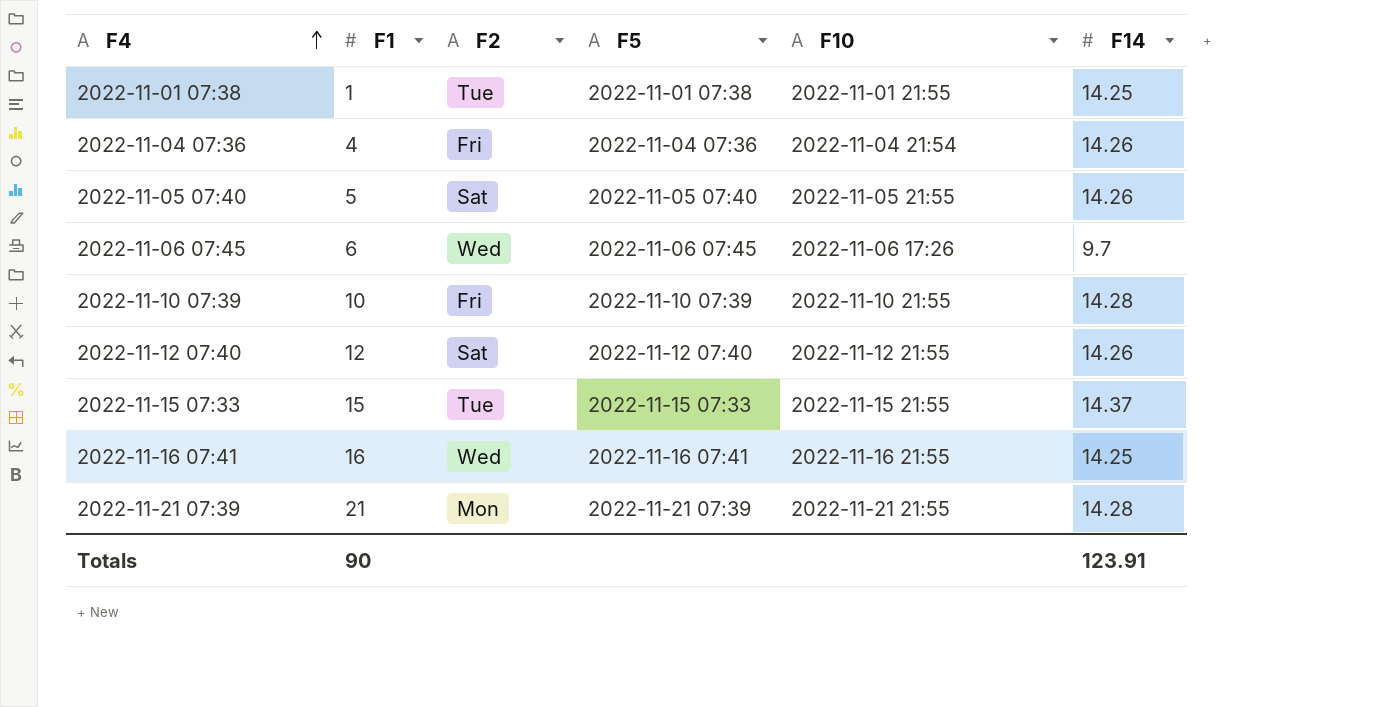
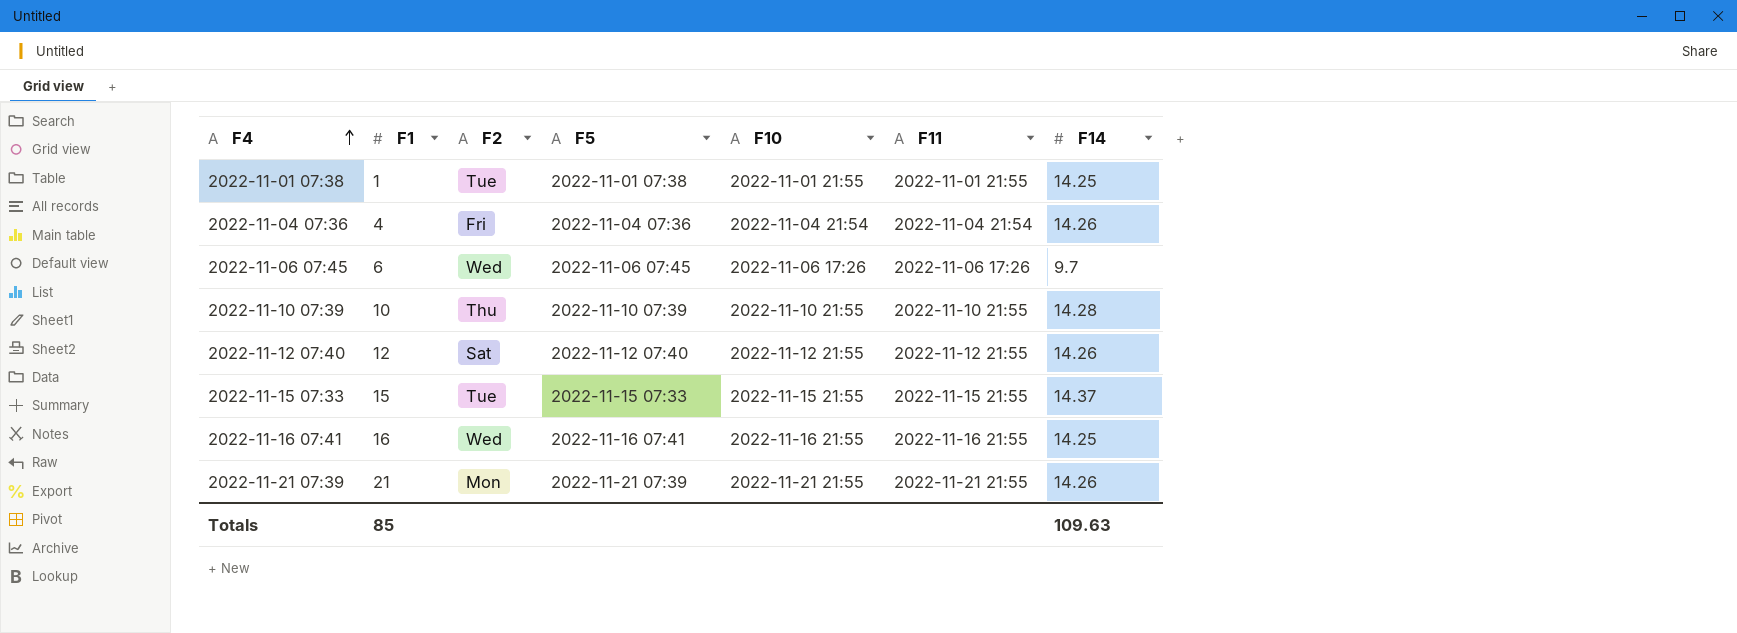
column F11 | position: none -> 6
row 2022-11-05 07:40: 5 | Sat | 2022-11-05 07:40 | 2022-11-05 21:55 | 14.26 -> none
2022-11-10 07:39 | F2: Fri -> Thu
2022-11-21 07:39 | F14: 14.28 -> 14.26
Totals | F1: 90 -> 85
Totals | F14: 123.91 -> 109.63

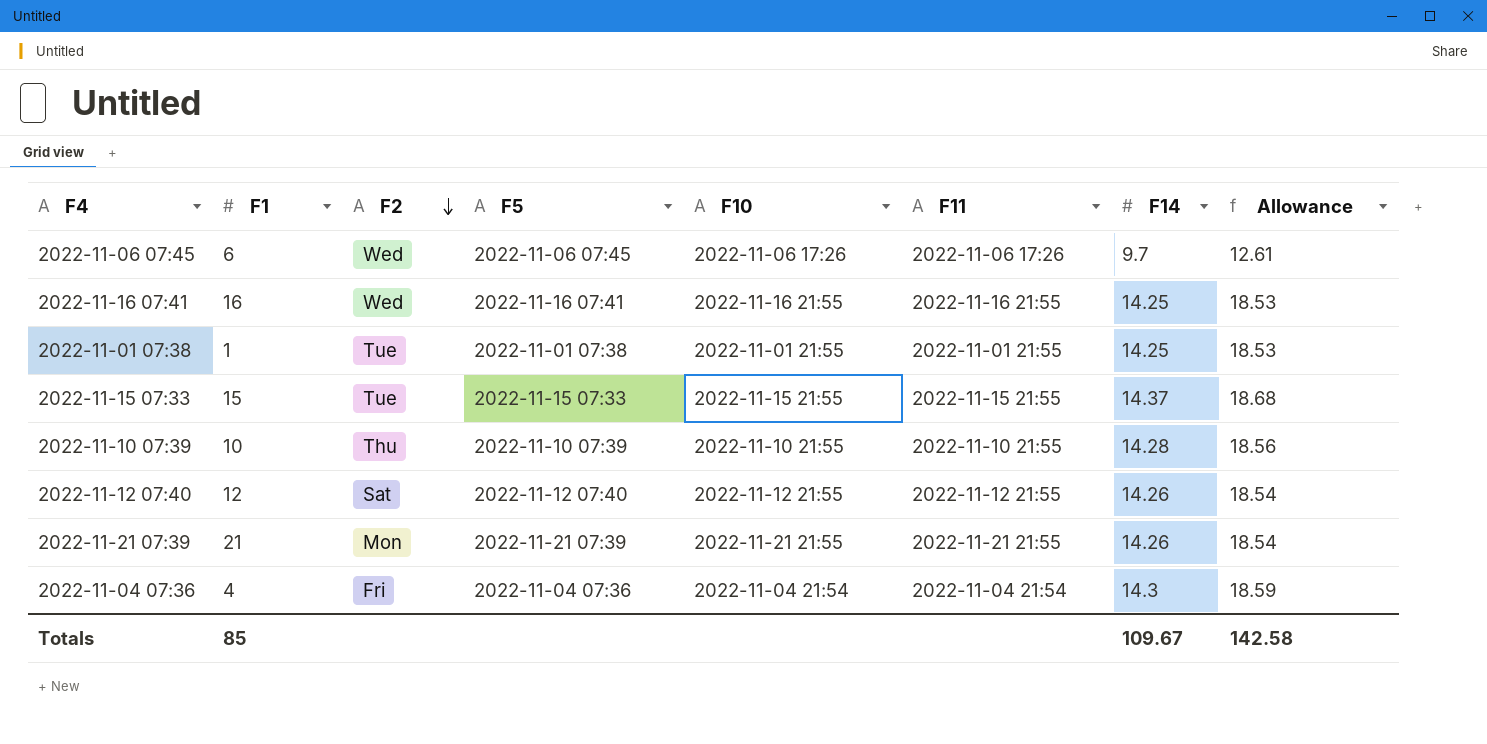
row order: F4 ascending -> F2 descending
column Allowance | formula: none -> [F14] * 1.3
2022-11-04 07:36 | F14: 14.26 -> 14.3
Totals | F14: 109.63 -> 109.67

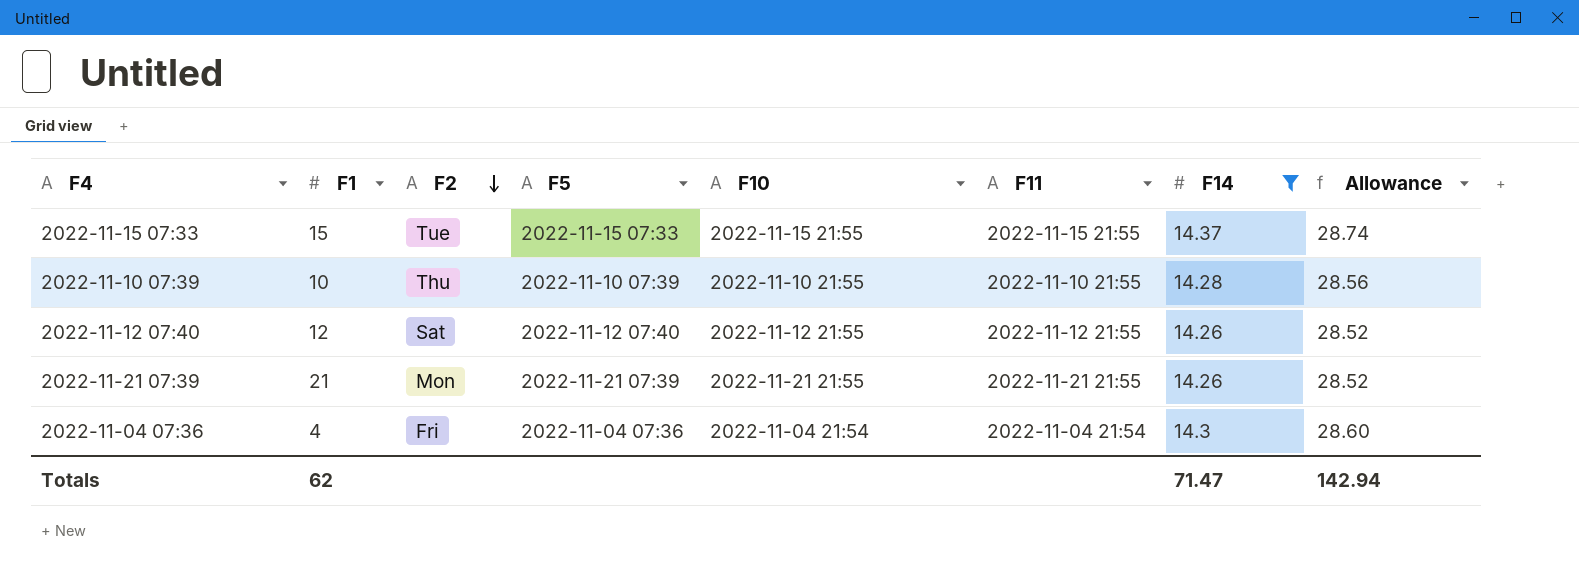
filter: none -> F14 >= 14.26
column Allowance | formula: [F14] * 1.3 -> [F14] * 2
Totals | F1: 85 -> 62
Totals | F14: 109.67 -> 71.47
Totals | Allowance: 142.58 -> 142.94

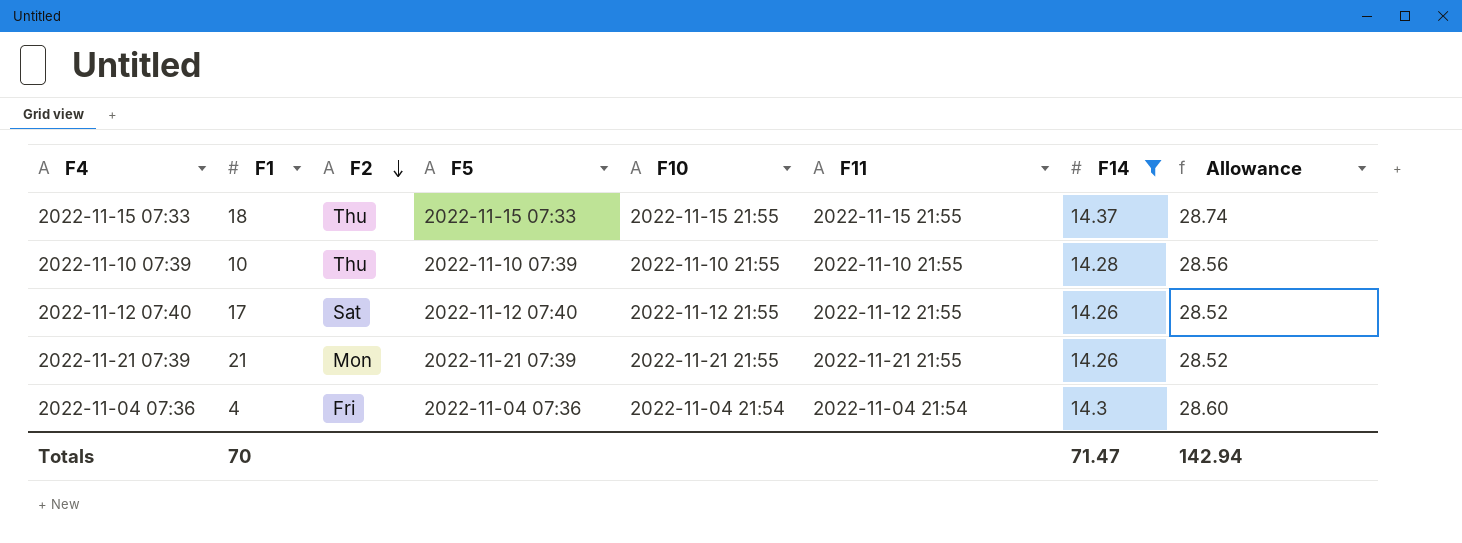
2022-11-15 07:33 | F1: 15 -> 18
2022-11-15 07:33 | F2: Tue -> Thu
2022-11-12 07:40 | F1: 12 -> 17
Totals | F1: 62 -> 70

